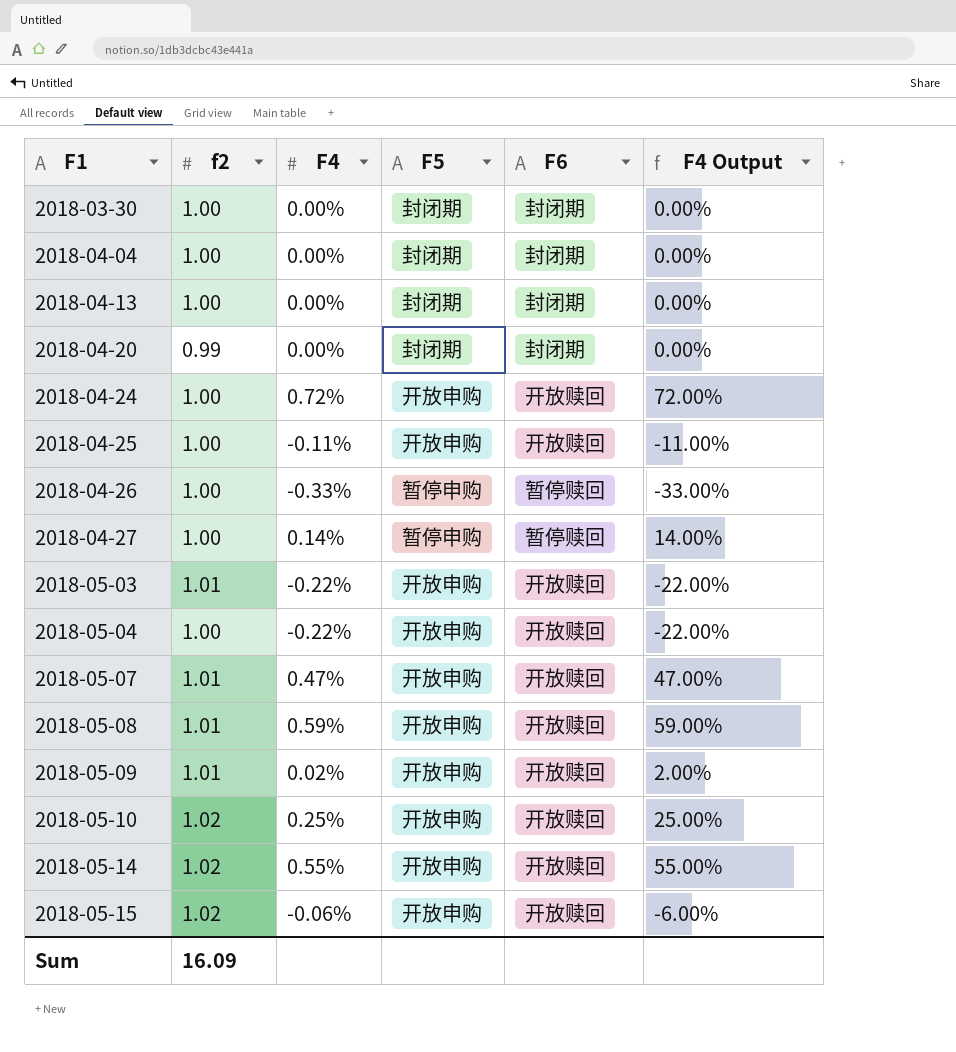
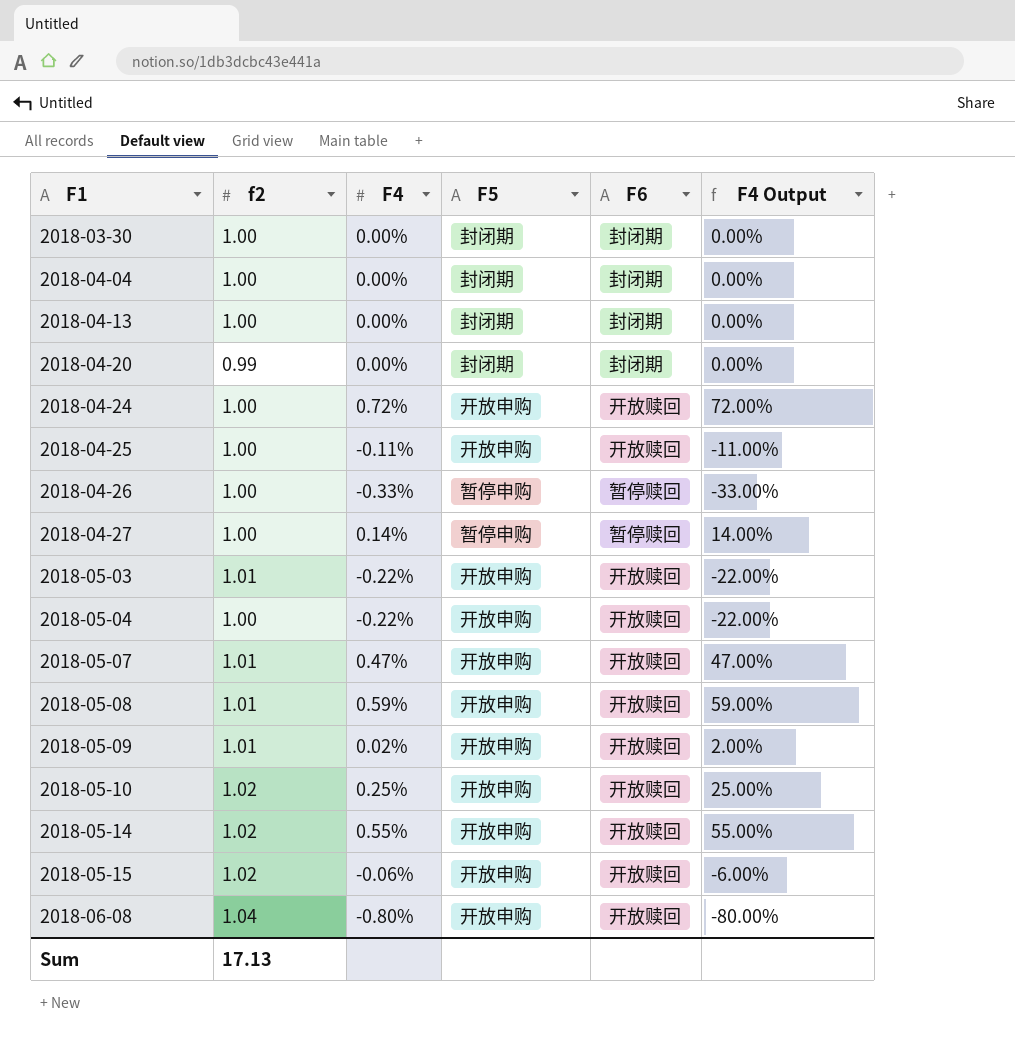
row 2018-06-08: none -> 1.04 | -0.80% | 开放申购 | 开放赎回 | -80.00%
Sum | f2: 16.09 -> 17.13

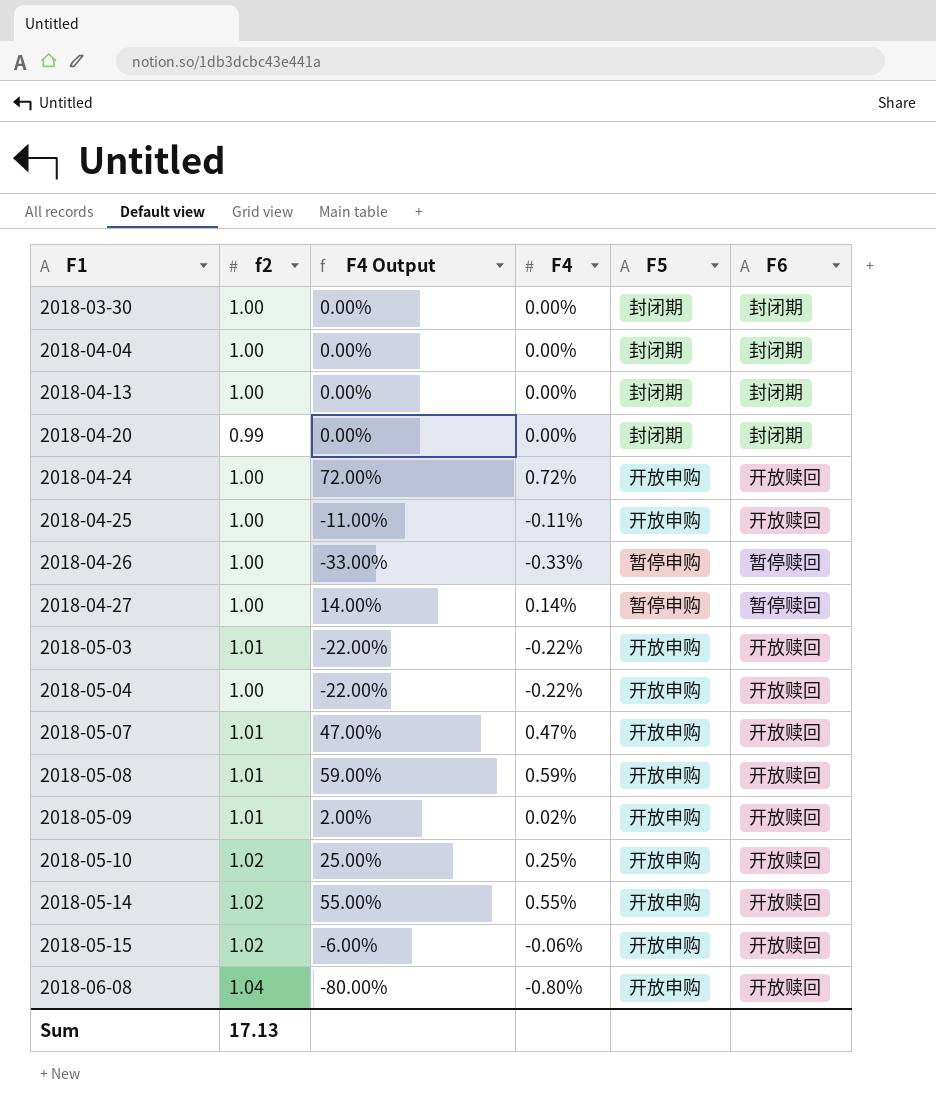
column F4 Output | position: 6 -> 3

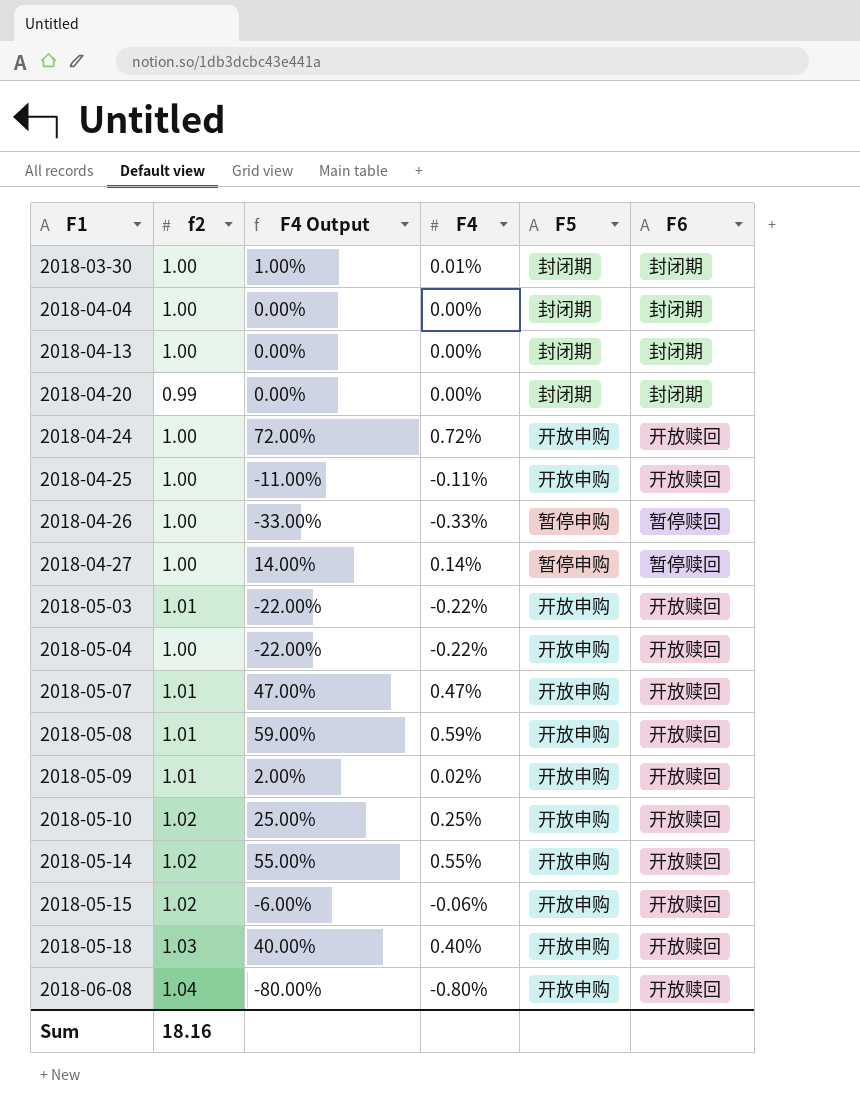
2018-03-30 | F4 Output: 0.00% -> 1.00%
2018-03-30 | F4: 0.00% -> 0.01%
row 2018-05-18: none -> 1.03 | 40.00% | 0.40% | 开放申购 | 开放赎回
Sum | f2: 17.13 -> 18.16

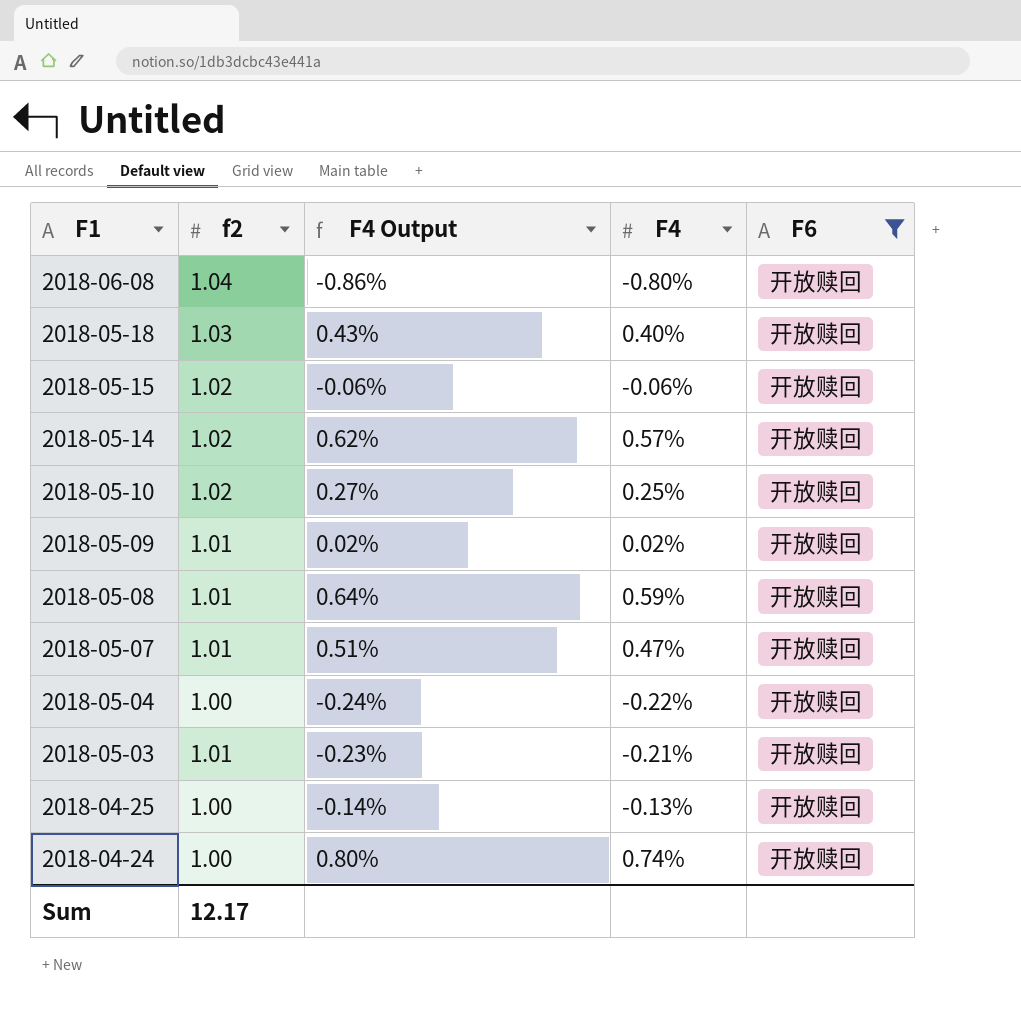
filter: none -> F6 = 开放赎回
row order: F1 ascending -> F1 descending
column F5 | position: 5 -> none
column F4 Output | formula: [F4] * 100 -> [F4] * 1.08
2018-05-14 | F4: 0.55% -> 0.57%
2018-05-03 | F4: -0.22% -> -0.21%
2018-04-25 | F4: -0.11% -> -0.13%
2018-04-24 | F4: 0.72% -> 0.74%
Sum | f2: 18.16 -> 12.17

